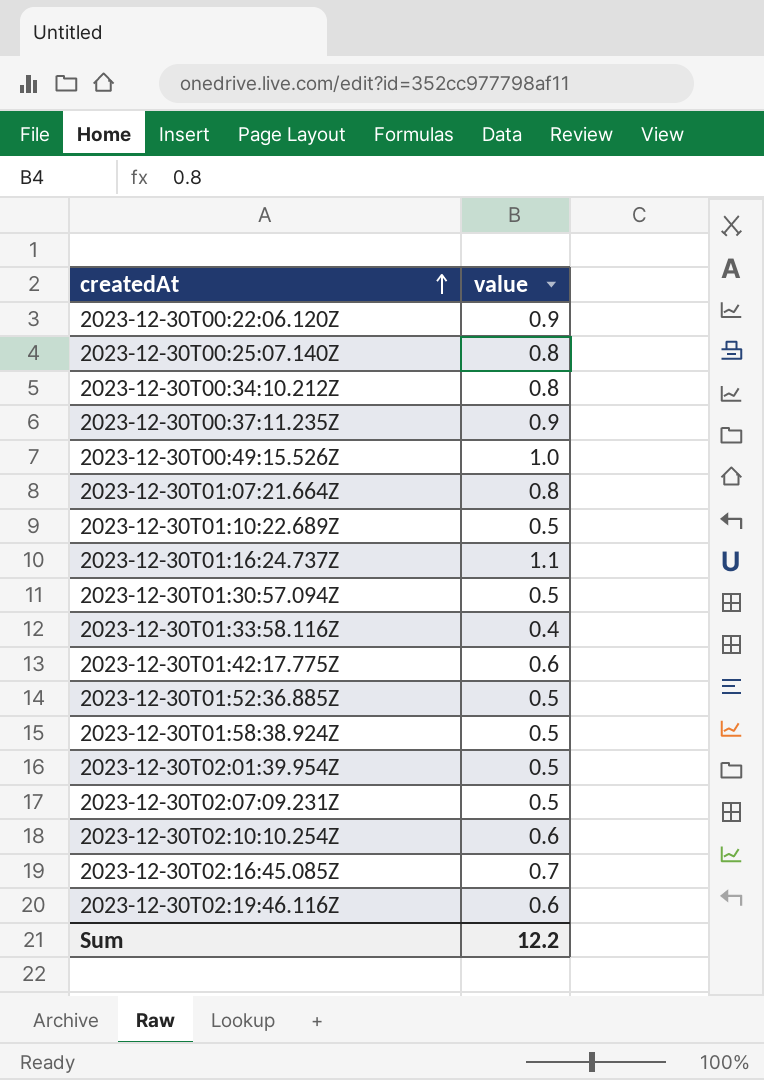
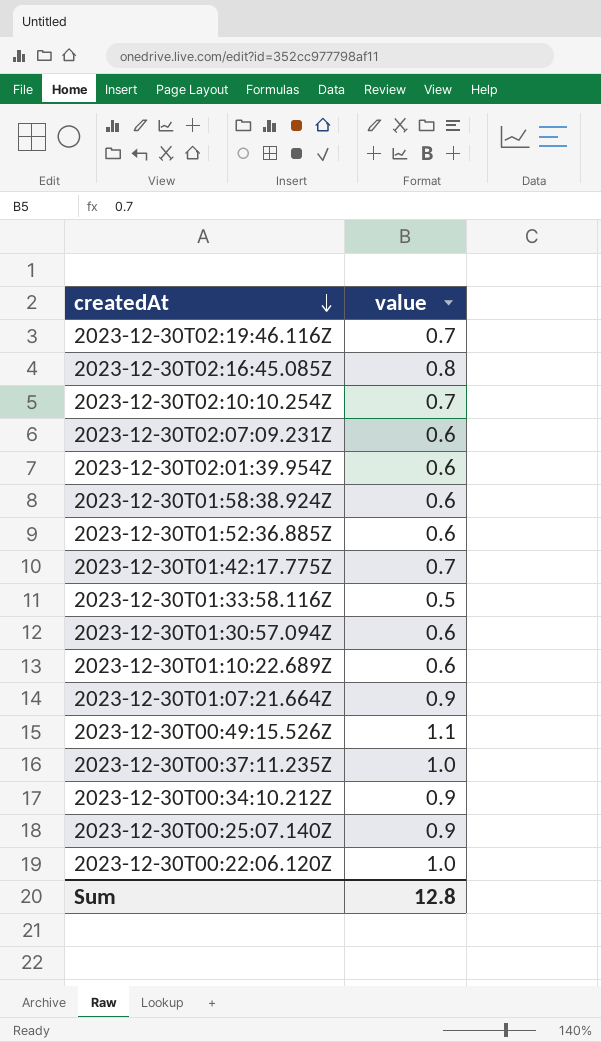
row order: createdAt ascending -> createdAt descending
row 2023-12-30T01:16:24.737Z: 1.1 -> none
2023-12-30T02:19:46.116Z | value: 0.6 -> 0.7
2023-12-30T02:16:45.085Z | value: 0.7 -> 0.8
2023-12-30T02:10:10.254Z | value: 0.6 -> 0.7
2023-12-30T02:07:09.231Z | value: 0.5 -> 0.6
2023-12-30T02:01:39.954Z | value: 0.5 -> 0.6
2023-12-30T01:58:38.924Z | value: 0.5 -> 0.6
2023-12-30T01:52:36.885Z | value: 0.5 -> 0.6
2023-12-30T01:42:17.775Z | value: 0.6 -> 0.7
2023-12-30T01:33:58.116Z | value: 0.4 -> 0.5
2023-12-30T01:30:57.094Z | value: 0.5 -> 0.6
2023-12-30T01:10:22.689Z | value: 0.5 -> 0.6
2023-12-30T01:07:21.664Z | value: 0.8 -> 0.9
2023-12-30T00:49:15.526Z | value: 1.0 -> 1.1
2023-12-30T00:37:11.235Z | value: 0.9 -> 1.0
2023-12-30T00:34:10.212Z | value: 0.8 -> 0.9
2023-12-30T00:25:07.140Z | value: 0.8 -> 0.9
2023-12-30T00:22:06.120Z | value: 0.9 -> 1.0
Sum | value: 12.2 -> 12.8

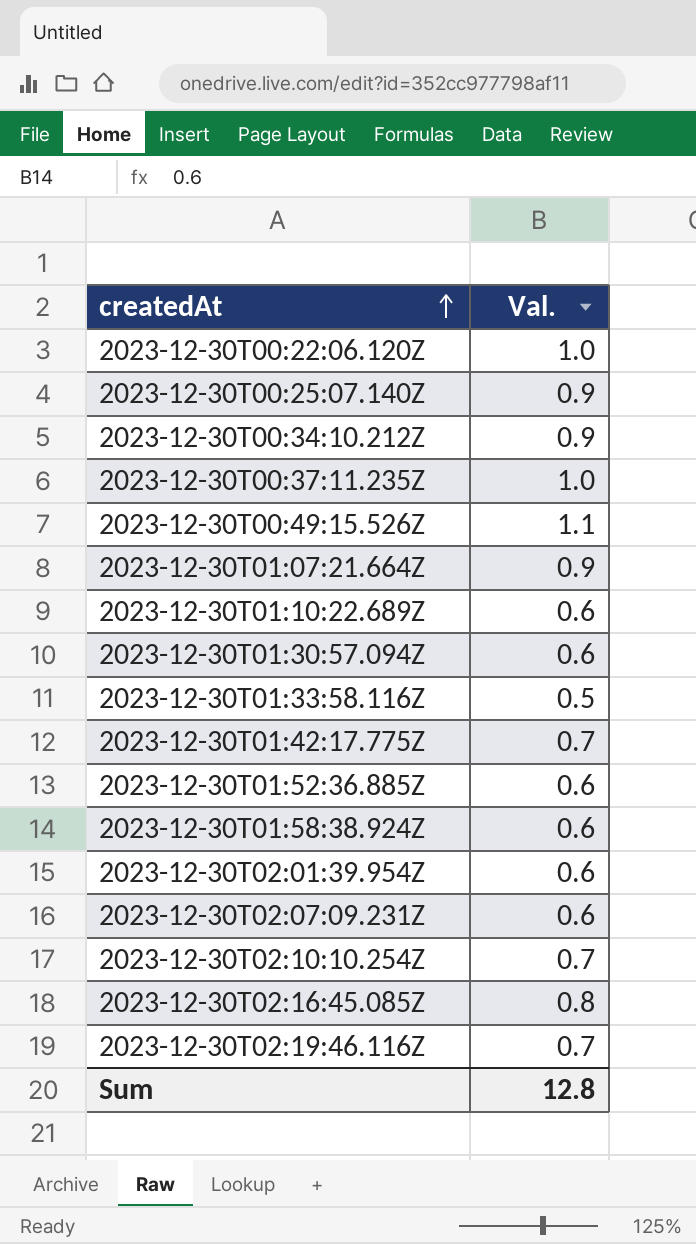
row order: createdAt descending -> createdAt ascending
column name: value -> Val.

